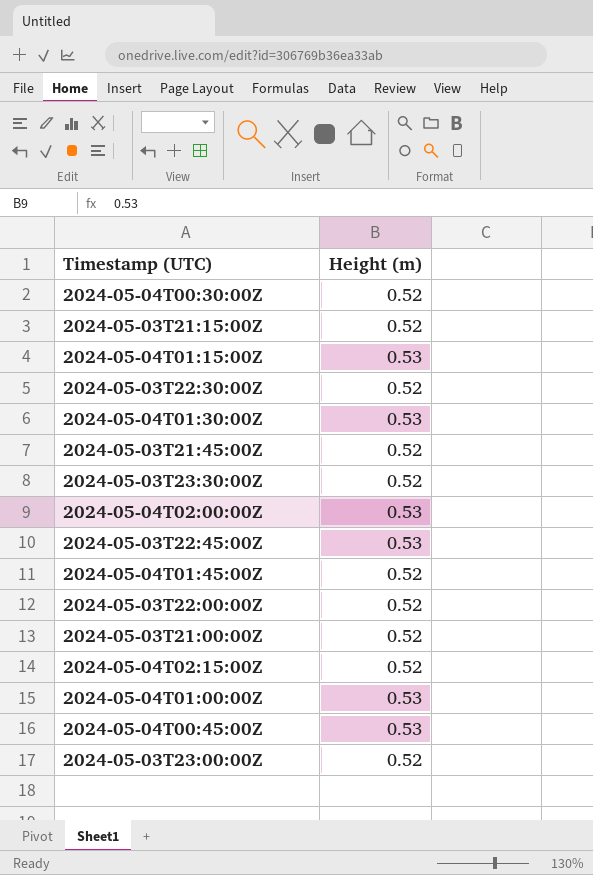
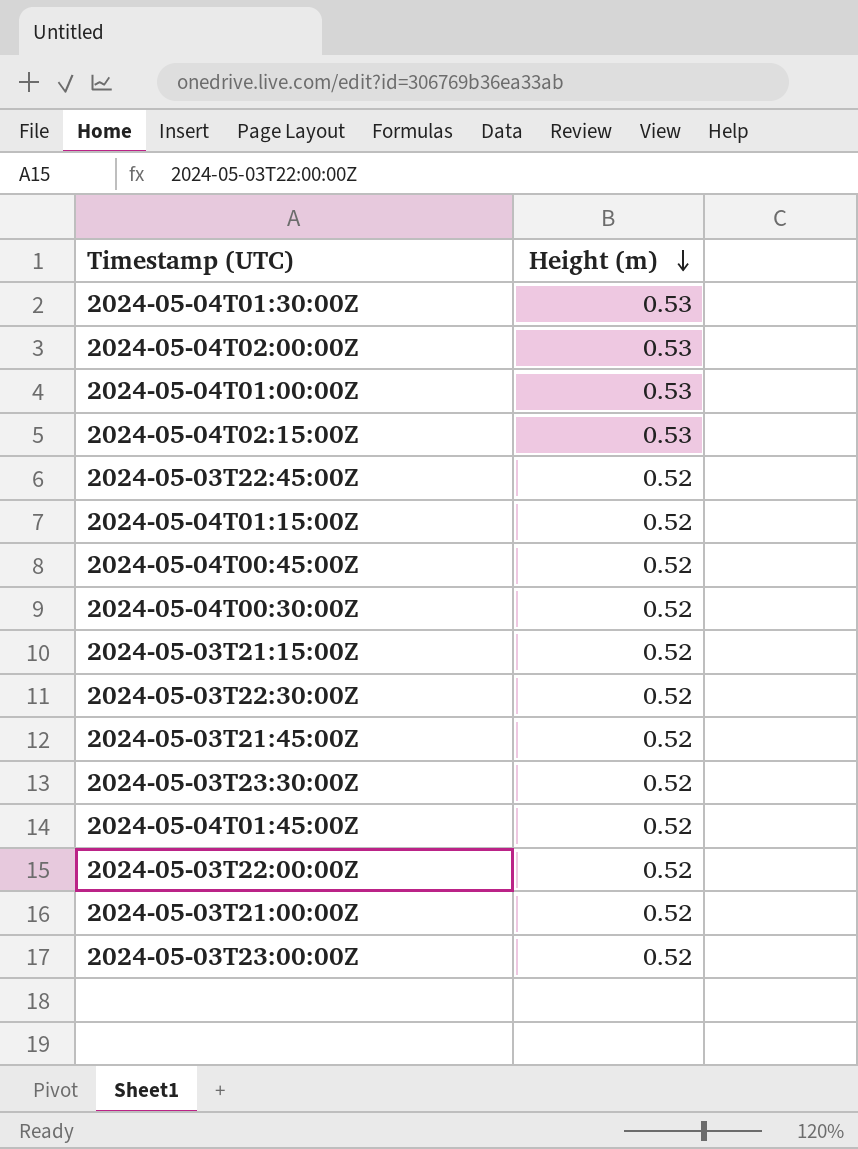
row order: none -> Height (m) descending
2024-05-04T02:15:00Z | Height (m): 0.52 -> 0.53
2024-05-03T22:45:00Z | Height (m): 0.53 -> 0.52
2024-05-04T01:15:00Z | Height (m): 0.53 -> 0.52
2024-05-04T00:45:00Z | Height (m): 0.53 -> 0.52

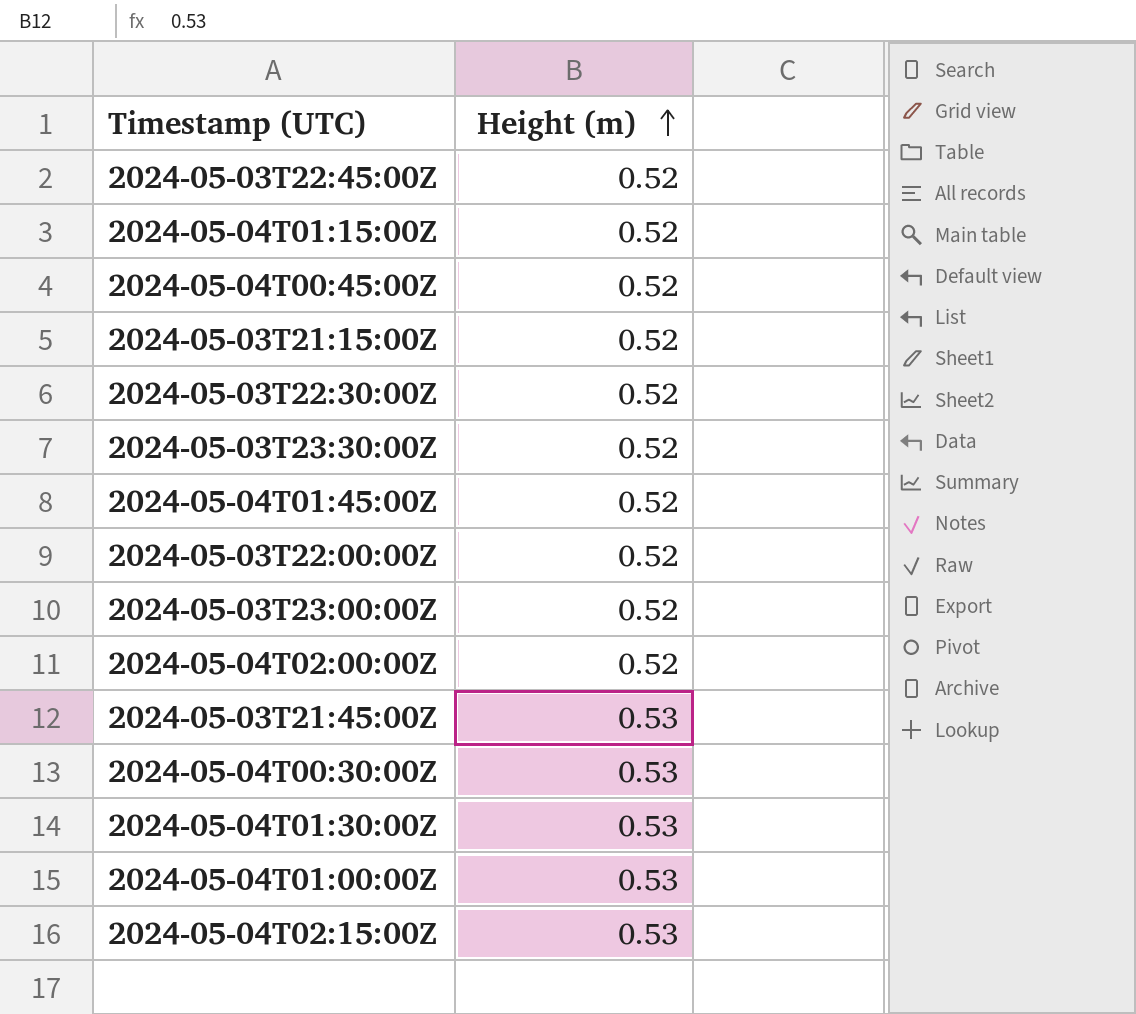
row order: Height (m) descending -> Height (m) ascending
row 2024-05-03T21:00:00Z: 0.52 -> none
2024-05-04T02:00:00Z | Height (m): 0.53 -> 0.52
2024-05-03T21:45:00Z | Height (m): 0.52 -> 0.53
2024-05-04T00:30:00Z | Height (m): 0.52 -> 0.53

